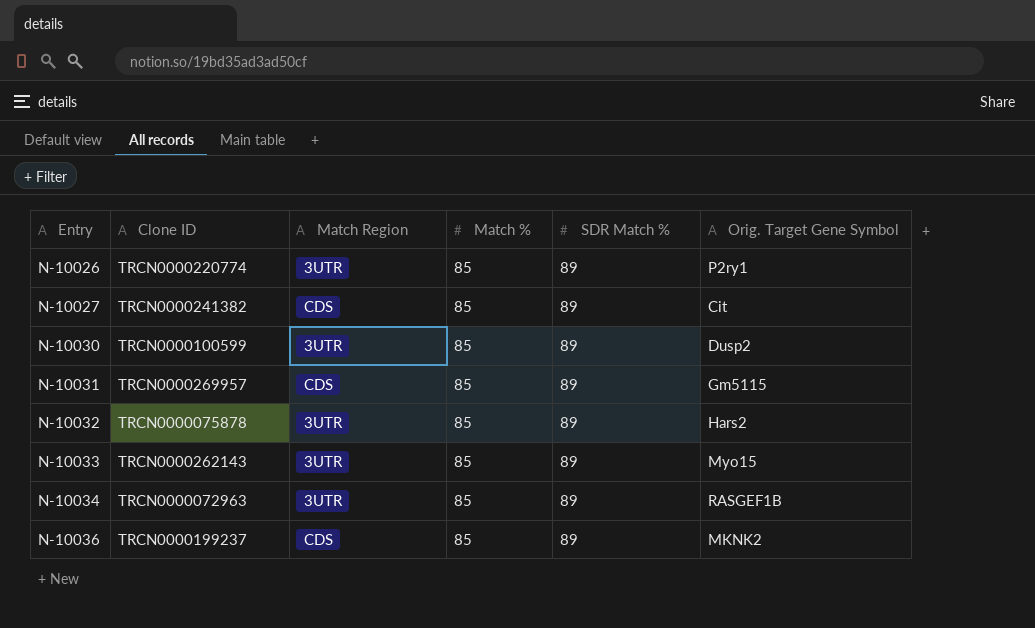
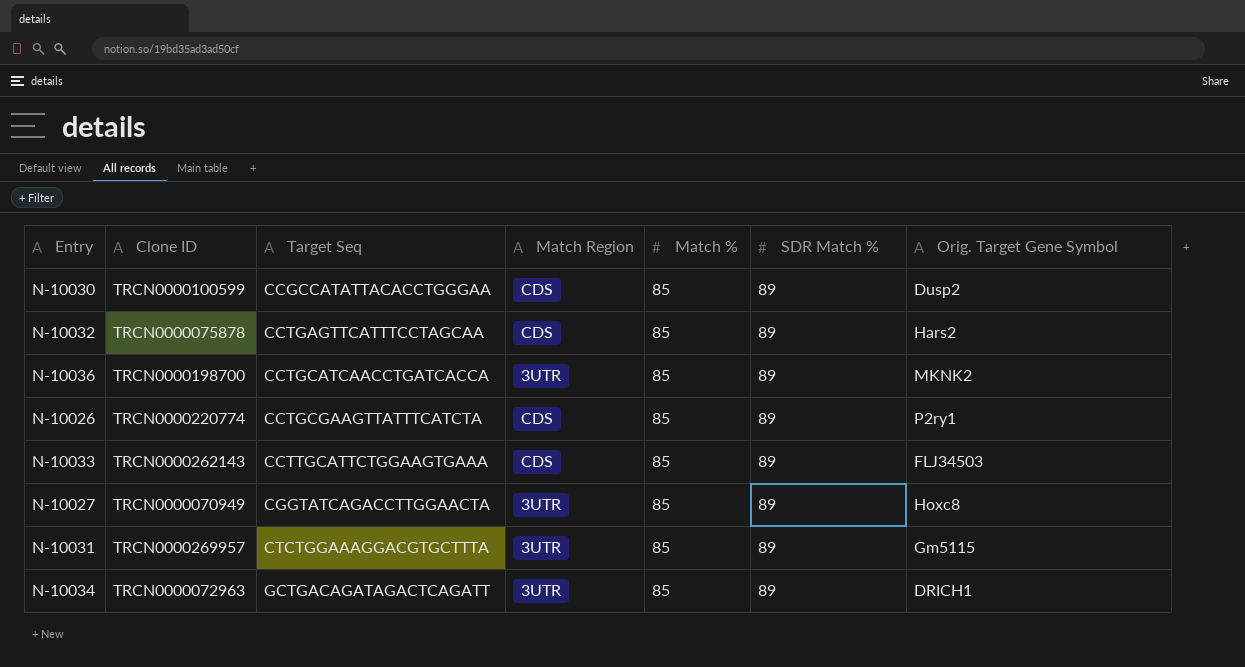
row order: Entry ascending -> Target Seq ascending
column Target Seq | position: none -> 3
N-10030 | Match Region: 3UTR -> CDS
N-10032 | Match Region: 3UTR -> CDS
N-10036 | Clone ID: TRCN0000199237 -> TRCN0000198700
N-10036 | Match Region: CDS -> 3UTR
N-10026 | Match Region: 3UTR -> CDS
N-10033 | Match Region: 3UTR -> CDS
N-10033 | Orig. Target Gene Symbol: Myo15 -> FLJ34503
N-10027 | Clone ID: TRCN0000241382 -> TRCN0000070949
N-10027 | Match Region: CDS -> 3UTR
N-10027 | Orig. Target Gene Symbol: Cit -> Hoxc8
N-10031 | Match Region: CDS -> 3UTR
N-10034 | Orig. Target Gene Symbol: RASGEF1B -> DRICH1

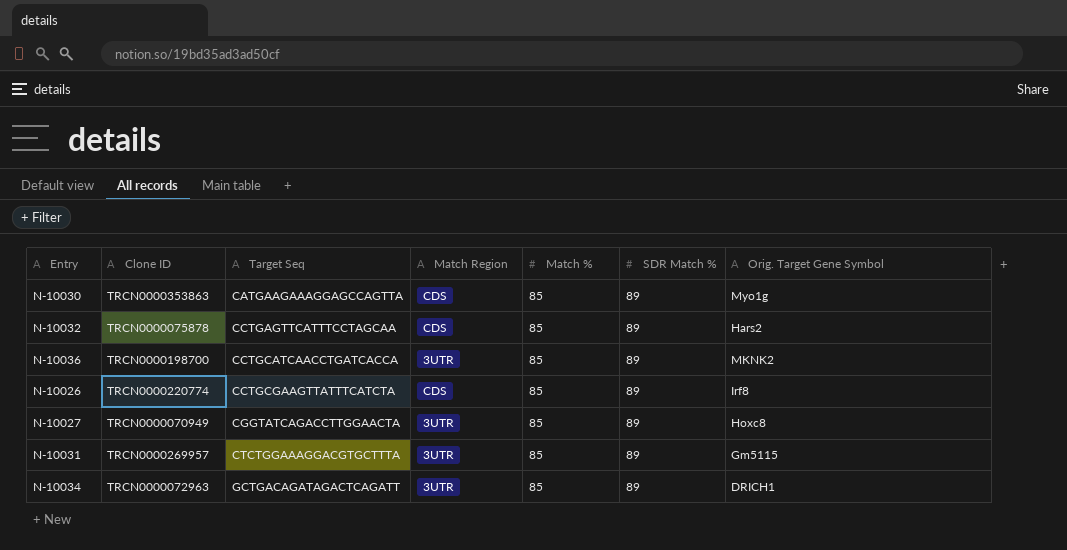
row N-10033: TRCN0000262143 | CCTTGCATTCTGGAAGTGAAA | CDS | 85 | 89 | FLJ34503 -> none
N-10030 | Clone ID: TRCN0000100599 -> TRCN0000353863
N-10030 | Target Seq: CCGCCATATTACACCTGGGAA -> CATGAAGAAAGGAGCCAGTTA
N-10030 | Orig. Target Gene Symbol: Dusp2 -> Myo1g
N-10026 | Orig. Target Gene Symbol: P2ry1 -> Irf8

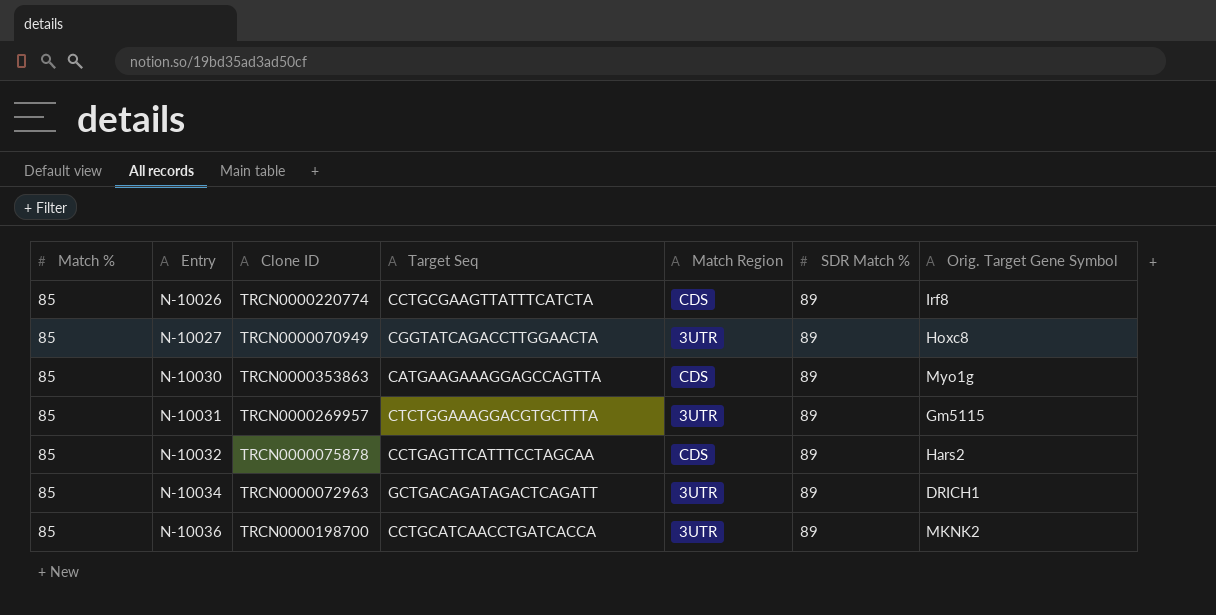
row order: Target Seq ascending -> Entry ascending
column Match % | position: 5 -> 1

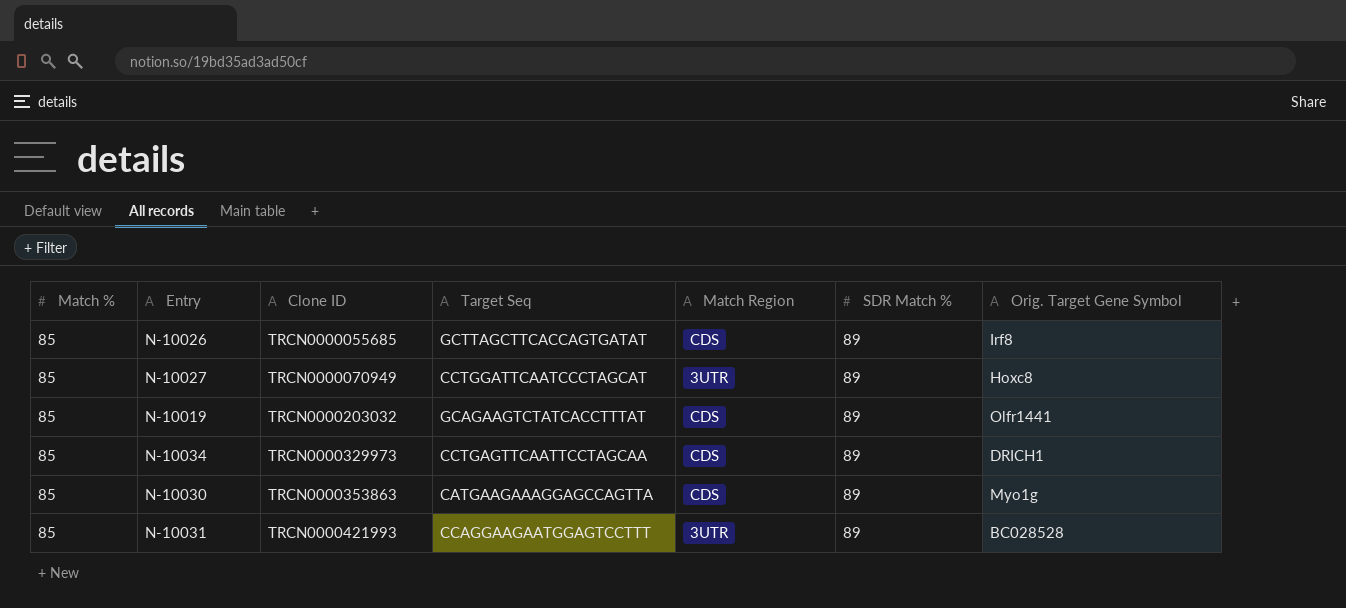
row order: Entry ascending -> Clone ID ascending
row N-10032: 85 | TRCN0000075878 | CCTGAGTTCATTTCCTAGCAA | CDS | 89 | Hars2 -> none
row N-10036: 85 | TRCN0000198700 | CCTGCATCAACCTGATCACCA | 3UTR | 89 | MKNK2 -> none
N-10026 | Clone ID: TRCN0000220774 -> TRCN0000055685
N-10026 | Target Seq: CCTGCGAAGTTATTTCATCTA -> GCTTAGCTTCACCAGTGATAT
N-10027 | Target Seq: CGGTATCAGACCTTGGAACTA -> CCTGGATTCAATCCCTAGCAT
row N-10019: none -> 85 | TRCN0000203032 | GCAGAAGTCTATCACCTTTAT | CDS | 89 | Olfr1441
N-10034 | Clone ID: TRCN0000072963 -> TRCN0000329973
N-10034 | Target Seq: GCTGACAGATAGACTCAGATT -> CCTGAGTTCAATTCCTAGCAA
N-10034 | Match Region: 3UTR -> CDS
N-10031 | Clone ID: TRCN0000269957 -> TRCN0000421993
N-10031 | Target Seq: CTCTGGAAAGGACGTGCTTTA -> CCAGGAAGAATGGAGTCCTTT
N-10031 | Orig. Target Gene Symbol: Gm5115 -> BC028528

